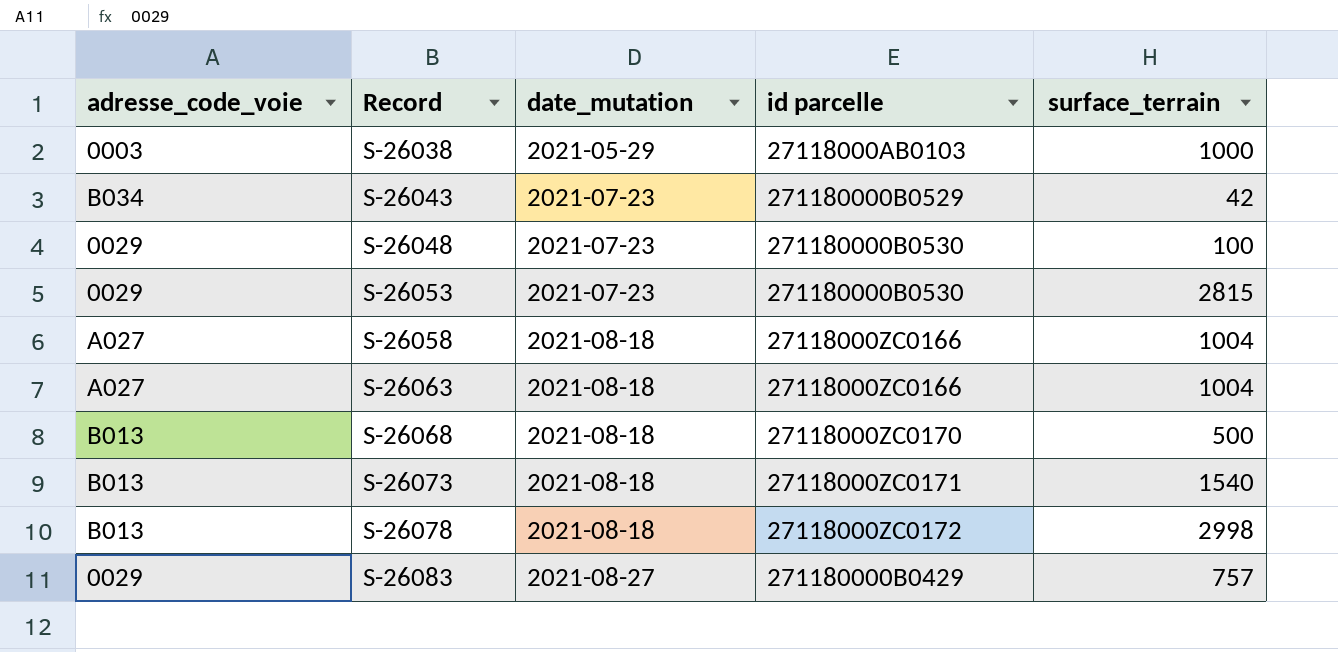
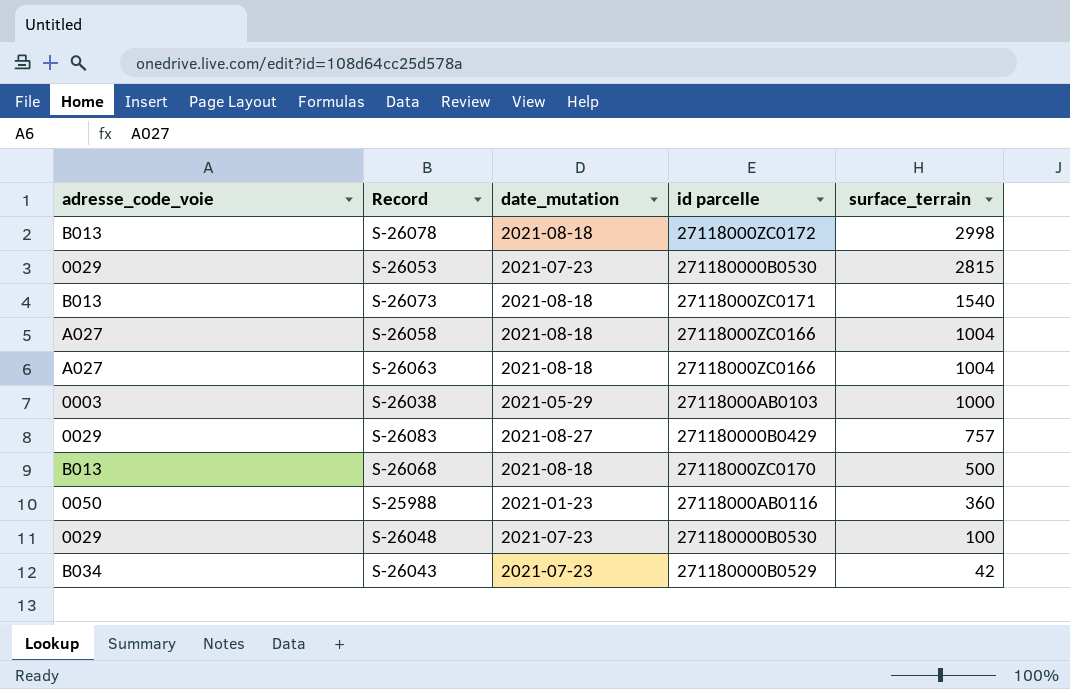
row order: Record ascending -> surface_terrain descending
row S-25988: none -> 0050 | 2021-01-23 | 27118000AB0116 | 360

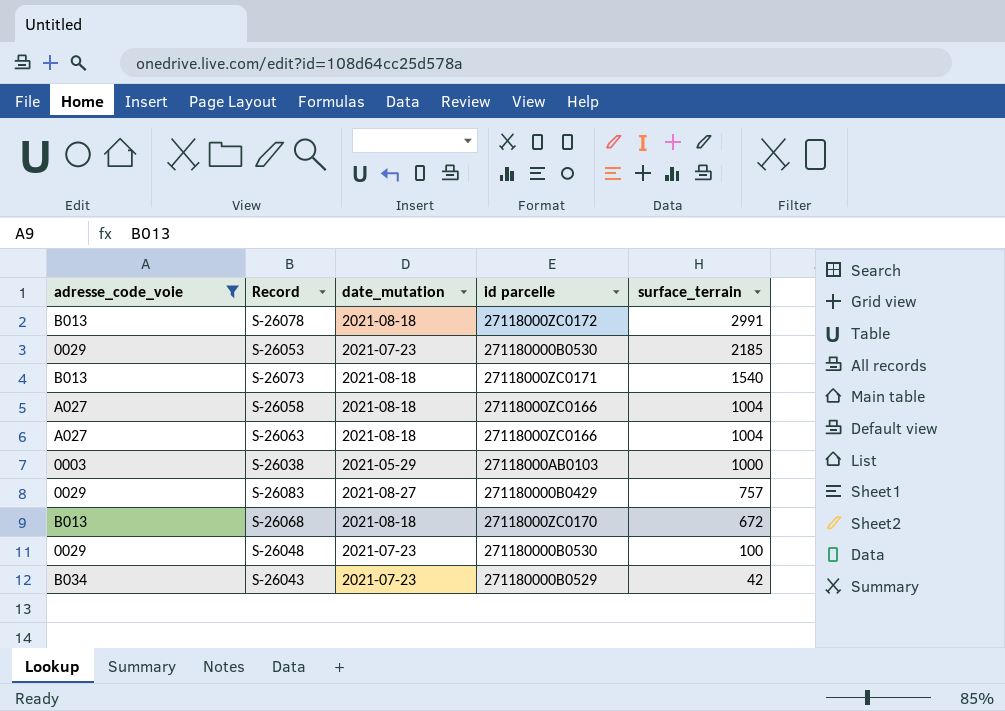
filter: none -> adresse_code_voie != 0050
S-26078 | surface_terrain: 2998 -> 2991
S-26053 | surface_terrain: 2815 -> 2185
S-26068 | surface_terrain: 500 -> 672

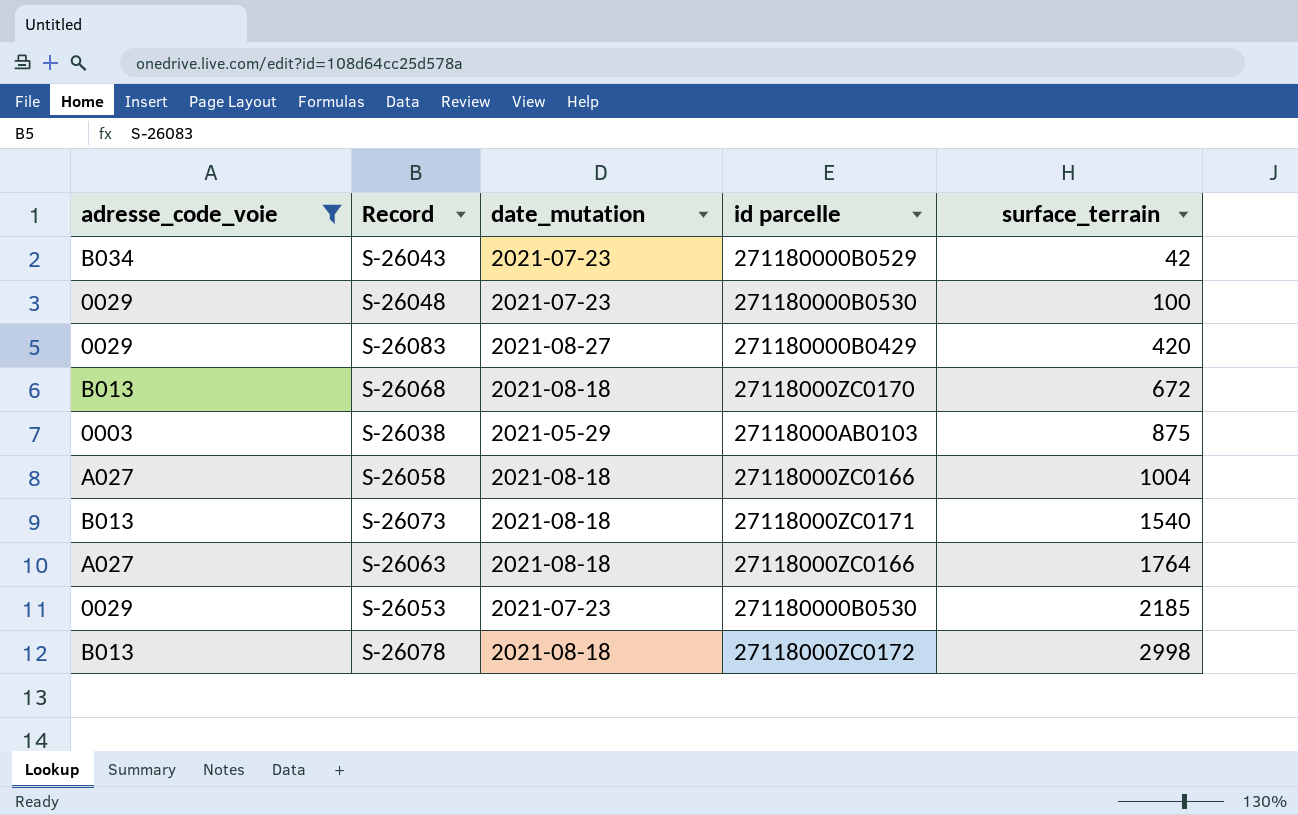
row order: surface_terrain descending -> surface_terrain ascending
S-26083 | surface_terrain: 757 -> 420
S-26038 | surface_terrain: 1000 -> 875
S-26063 | surface_terrain: 1004 -> 1764
S-26078 | surface_terrain: 2991 -> 2998

